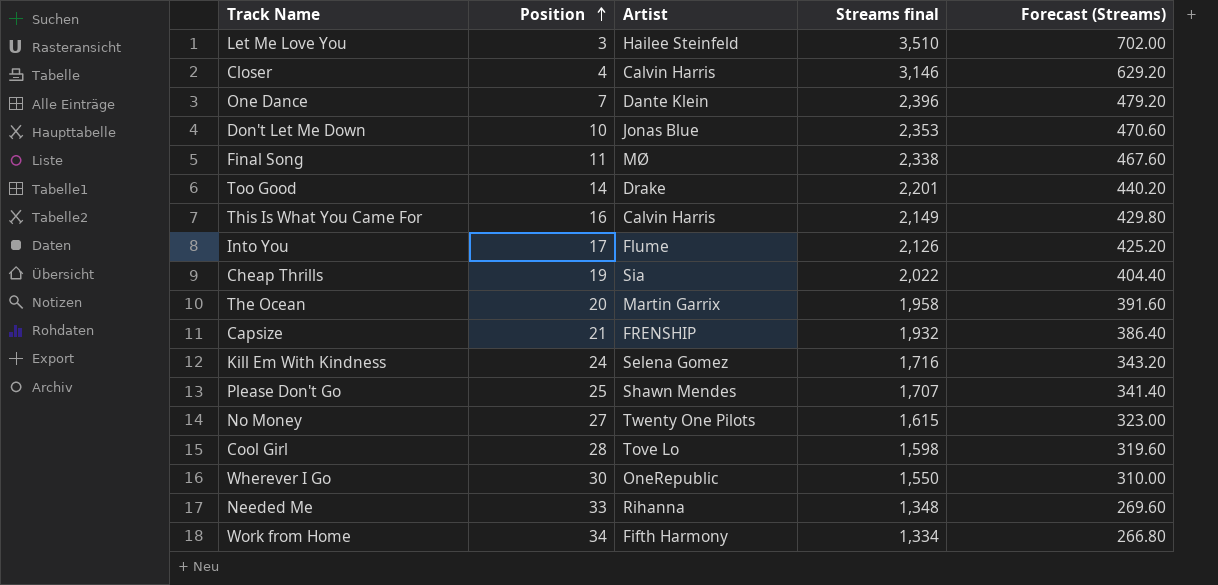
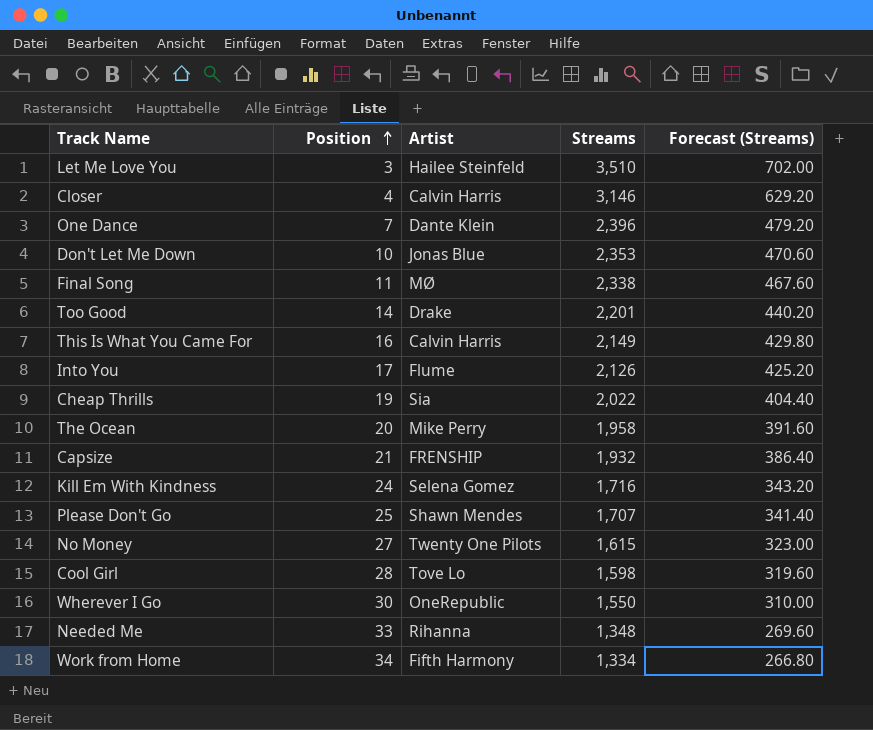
column name: Streams final -> Streams
The Ocean | Artist: Martin Garrix -> Mike Perry

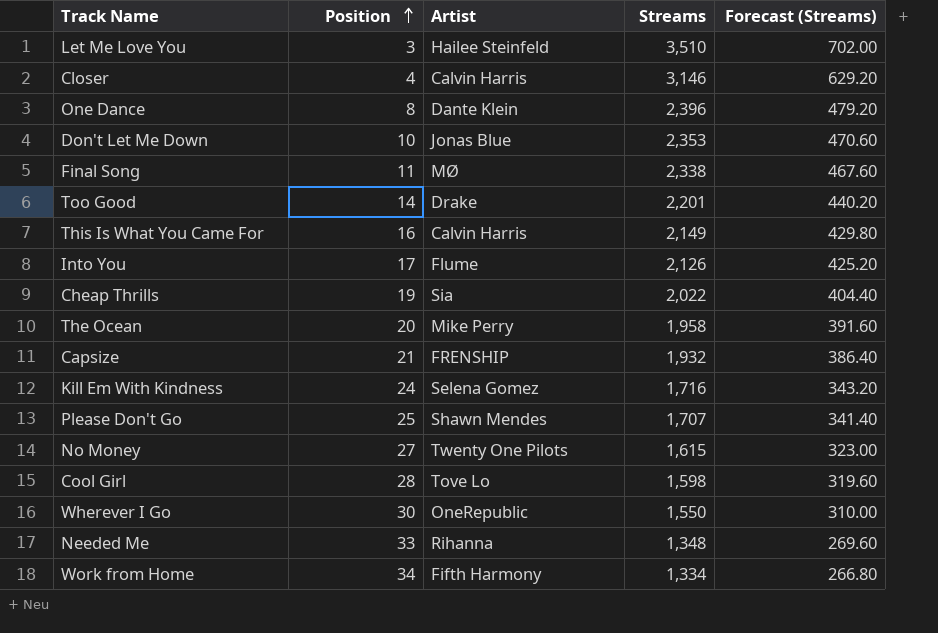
One Dance | Position: 7 -> 8

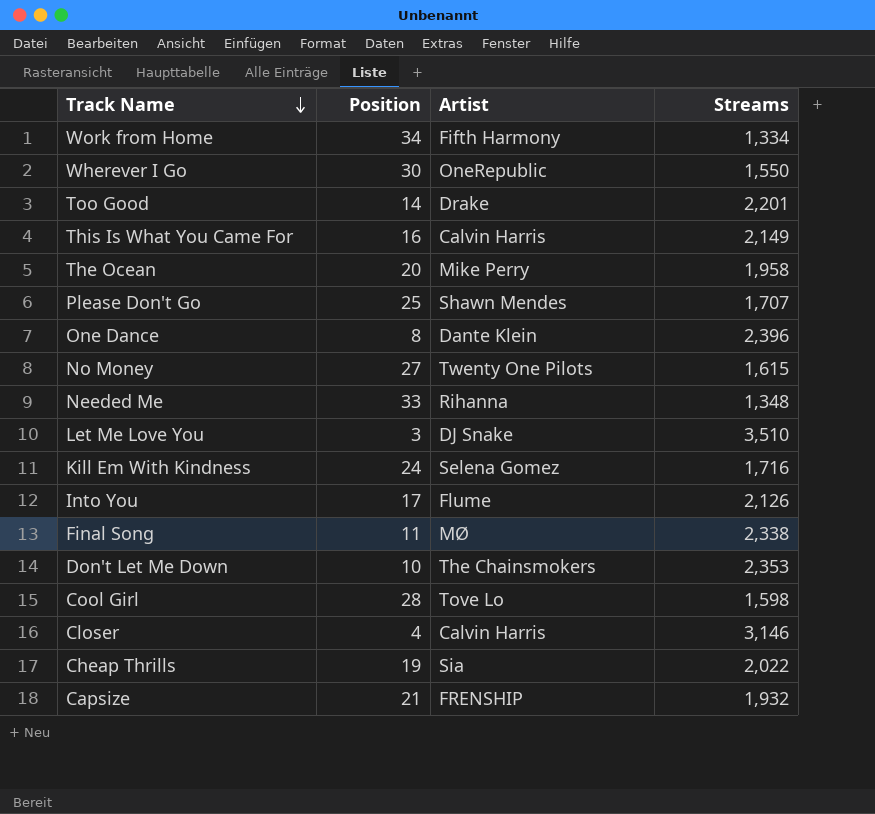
row order: Position ascending -> Track Name descending
column Forecast (Streams) | formula: [Streams] * 0.2 -> none
Let Me Love You | Artist: Hailee Steinfeld -> DJ Snake
Don't Let Me Down | Artist: Jonas Blue -> The Chainsmokers

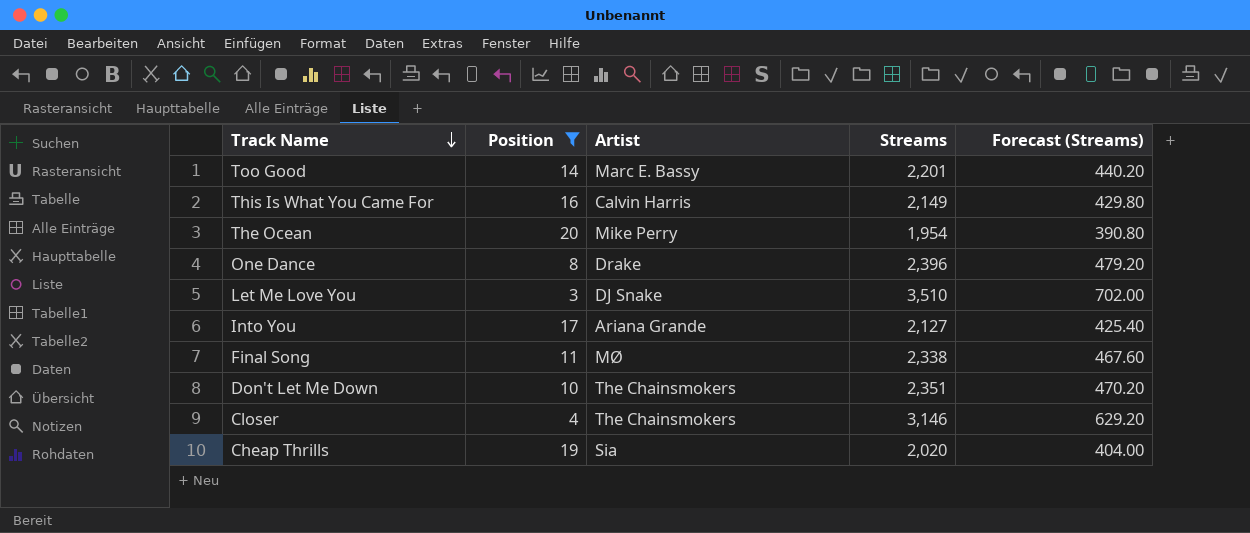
filter: none -> Position <= 20
column Forecast (Streams) | formula: none -> [Streams] * 0.2
Too Good | Artist: Drake -> Marc E. Bassy
The Ocean | Streams: 1,958 -> 1,954
One Dance | Artist: Dante Klein -> Drake
Into You | Artist: Flume -> Ariana Grande
Into You | Streams: 2,126 -> 2,127
Don't Let Me Down | Streams: 2,353 -> 2,351
Closer | Artist: Calvin Harris -> The Chainsmokers
Cheap Thrills | Streams: 2,022 -> 2,020

